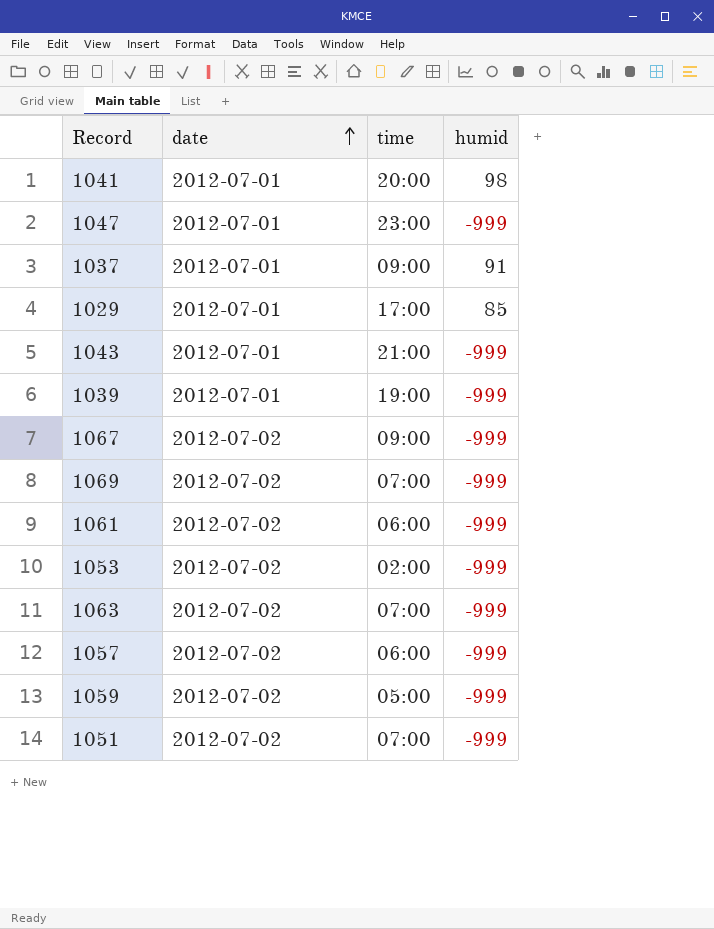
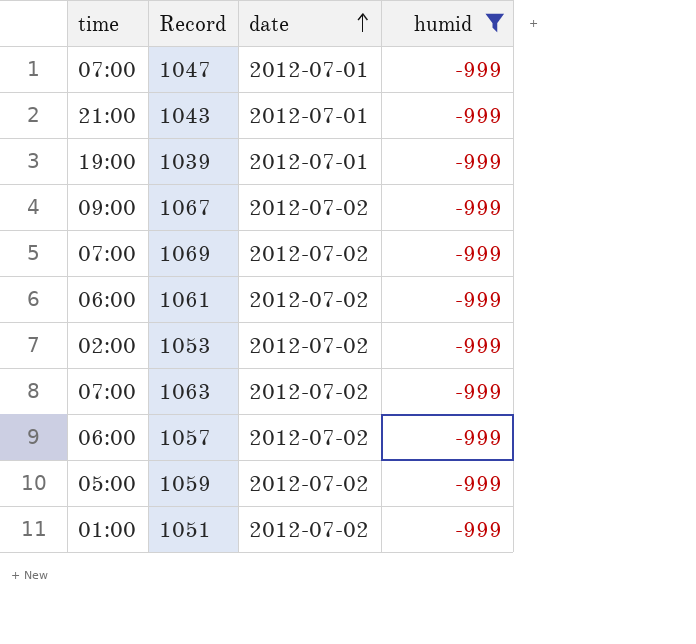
filter: none -> humid = -999
column time | position: 3 -> 1
1047 | time: 23:00 -> 07:00
1051 | time: 07:00 -> 01:00

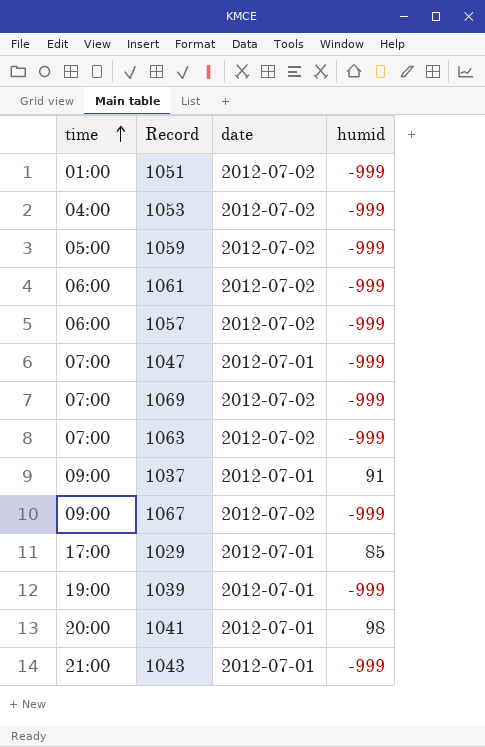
filter: humid = -999 -> none
row order: date ascending -> time ascending
1053 | time: 02:00 -> 04:00

